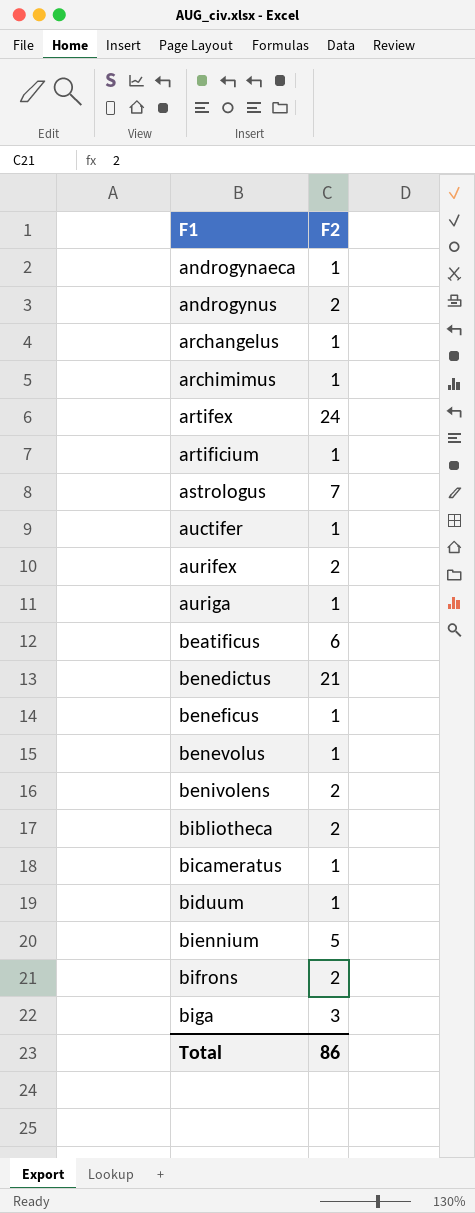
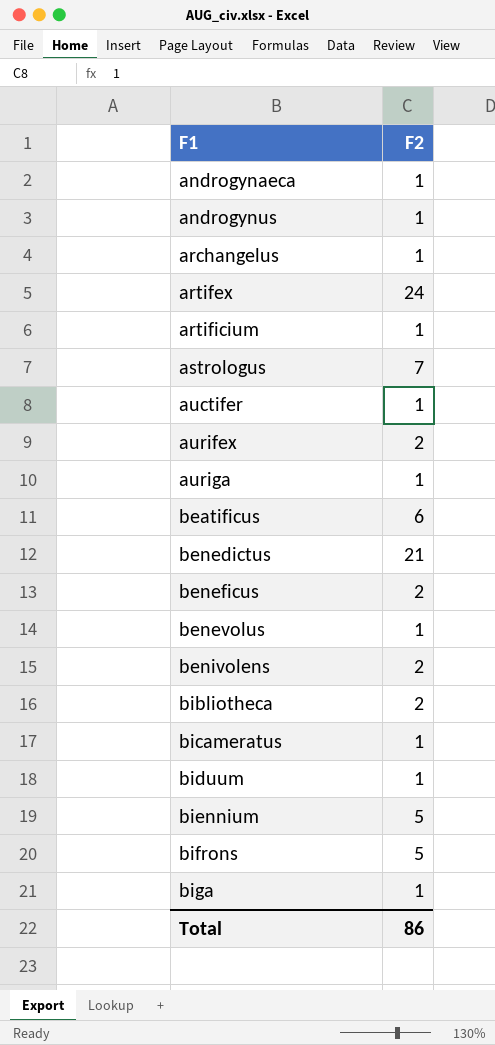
row archimimus: 1 -> none
androgynus | F2: 2 -> 1
beneficus | F2: 1 -> 2
bifrons | F2: 2 -> 5
biga | F2: 3 -> 1

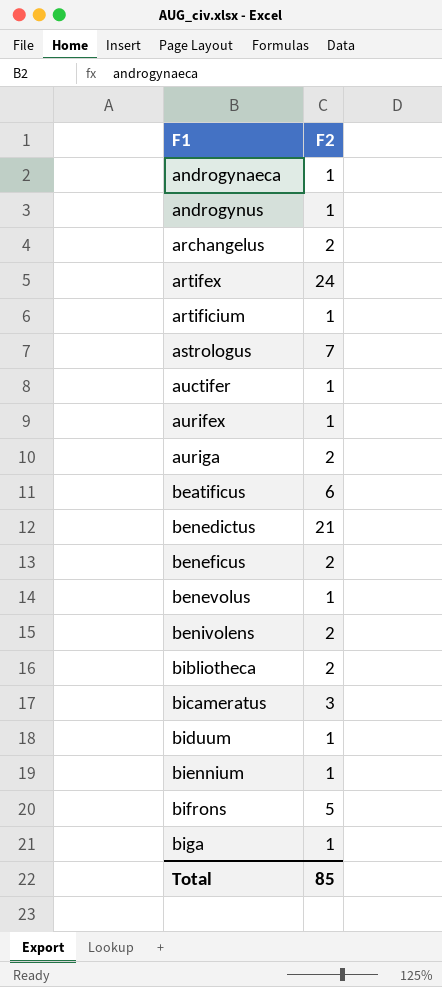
archangelus | F2: 1 -> 2
aurifex | F2: 2 -> 1
auriga | F2: 1 -> 2
bicameratus | F2: 1 -> 3
biennium | F2: 5 -> 1
Total | F2: 86 -> 85

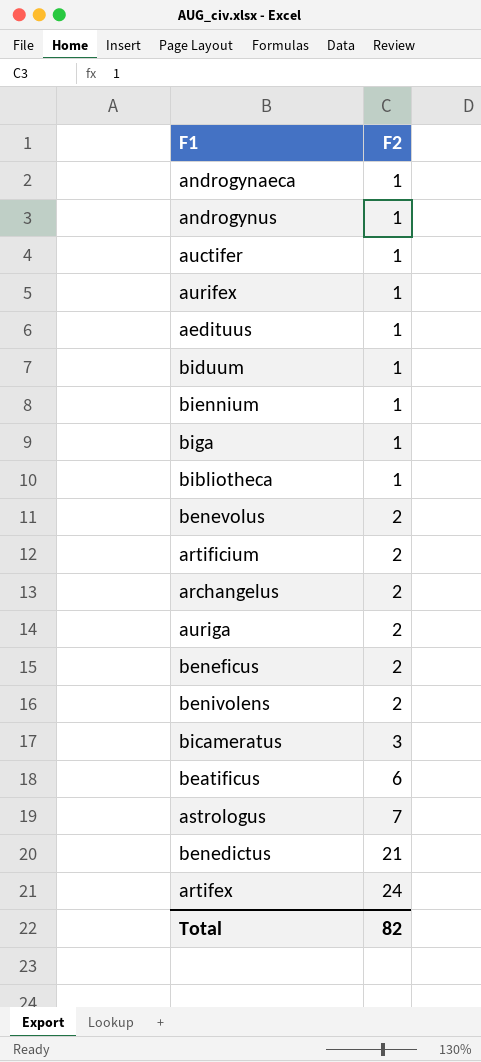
row order: F1 ascending -> F2 ascending
row bifrons: 5 -> none
row aedituus: none -> 1
bibliotheca | F2: 2 -> 1
benevolus | F2: 1 -> 2
artificium | F2: 1 -> 2
Total | F2: 85 -> 82

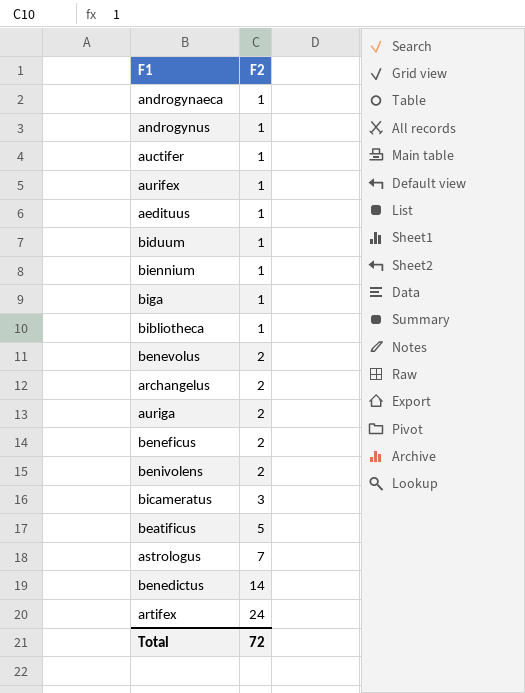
row artificium: 2 -> none
beatificus | F2: 6 -> 5
benedictus | F2: 21 -> 14
Total | F2: 82 -> 72

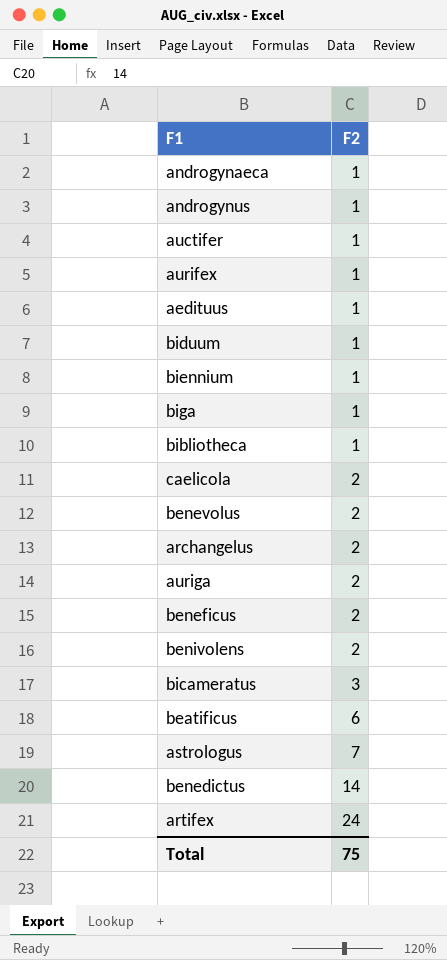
row caelicola: none -> 2
beatificus | F2: 5 -> 6
Total | F2: 72 -> 75

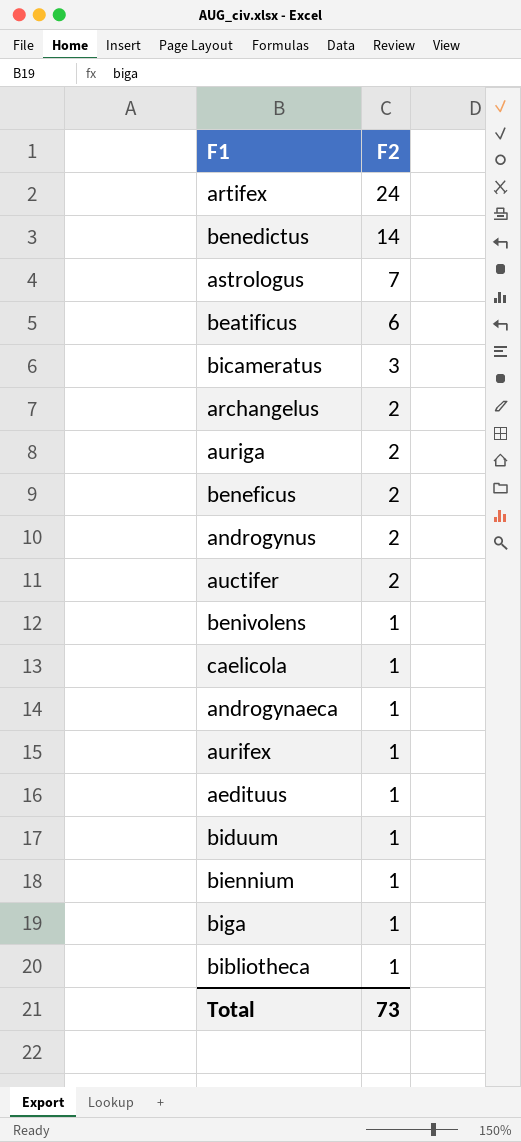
row order: F2 ascending -> F2 descending
row benevolus: 2 -> none
androgynus | F2: 1 -> 2
auctifer | F2: 1 -> 2
benivolens | F2: 2 -> 1
caelicola | F2: 2 -> 1
Total | F2: 75 -> 73

